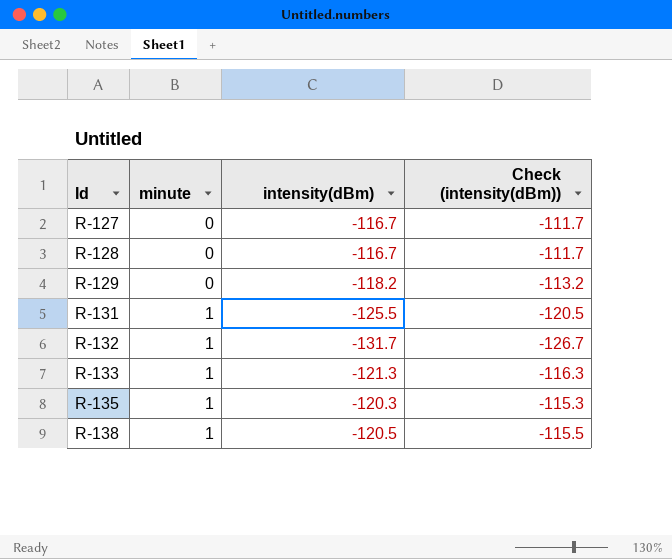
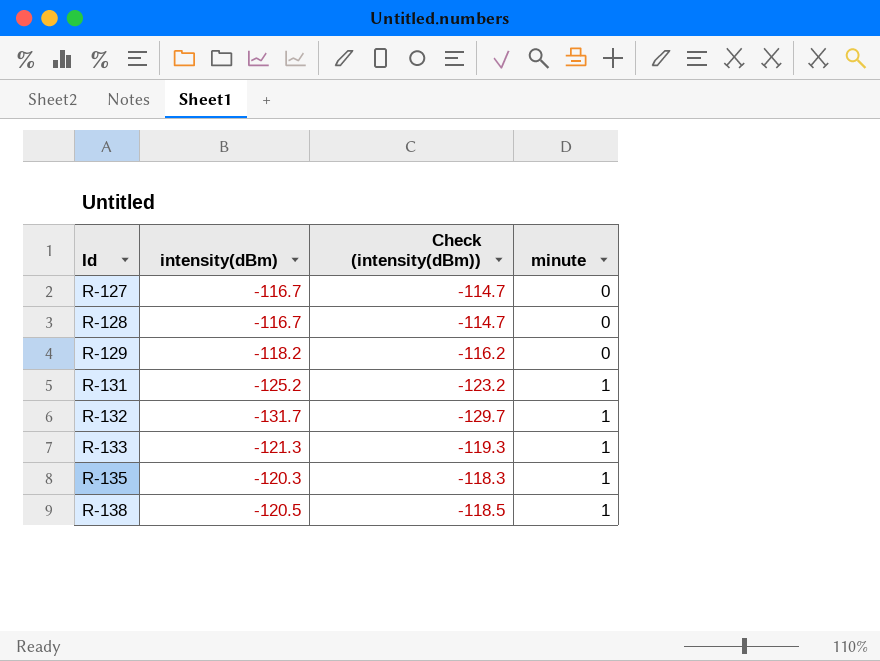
column Check (intensity(dBm)) | formula: [intensity(dBm)] + 5 -> [intensity(dBm)] + 2
column minute | position: 2 -> 4
R-131 | intensity(dBm): -125.5 -> -125.2

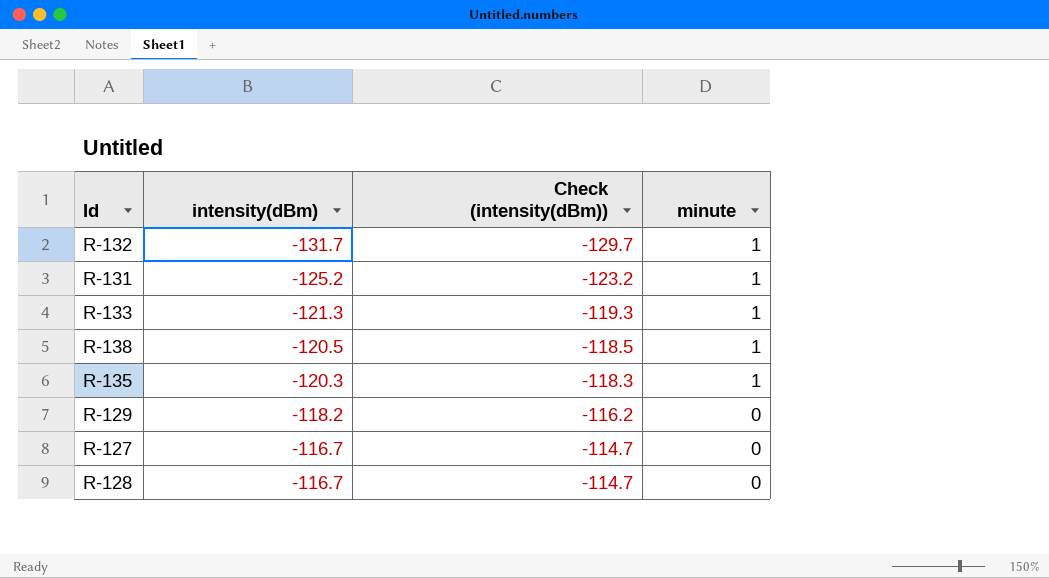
row order: Id ascending -> intensity(dBm) ascending

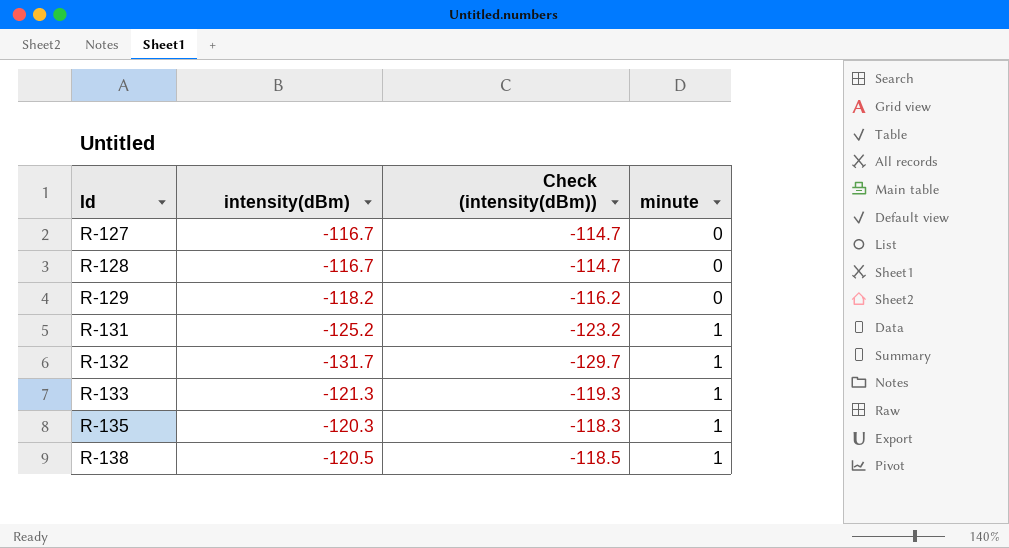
row order: intensity(dBm) ascending -> Id ascending

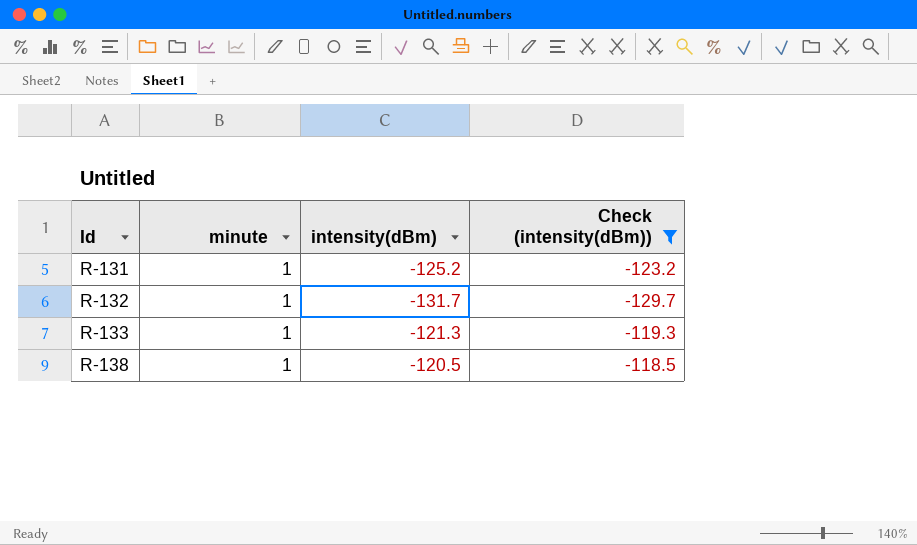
filter: none -> Check (intensity(dBm)) <= -118.5
column minute | position: 4 -> 2

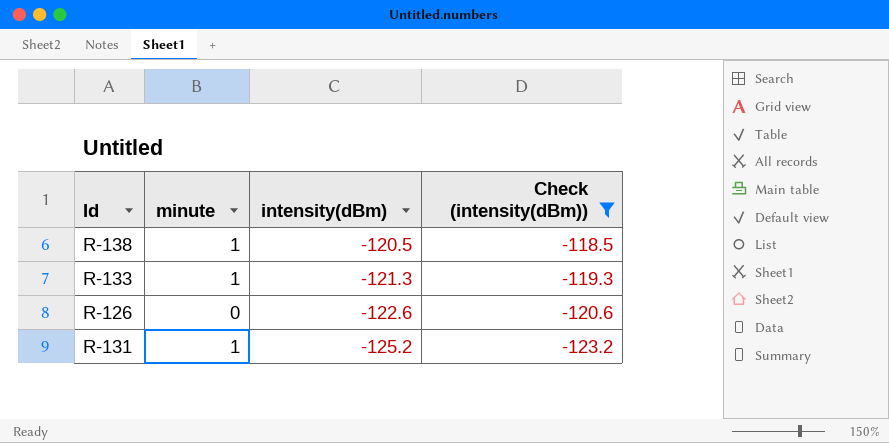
row order: Id ascending -> intensity(dBm) descending
row R-132: 1 | -131.7 | -129.7 -> none
row R-126: none -> 0 | -122.6 | -120.6

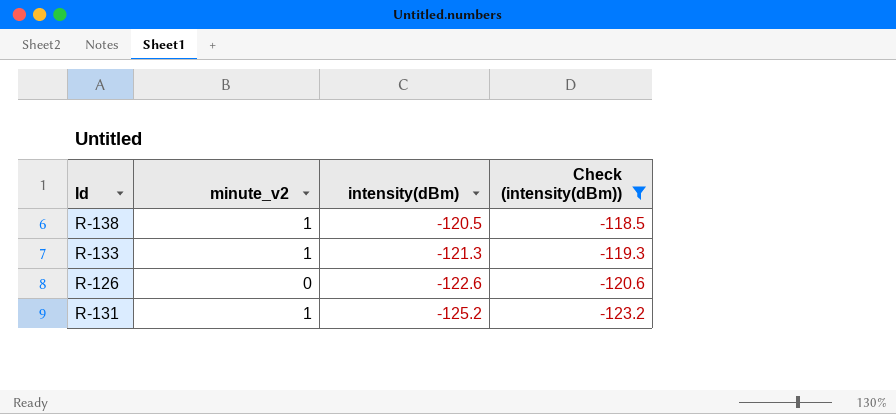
column name: minute -> minute_v2

